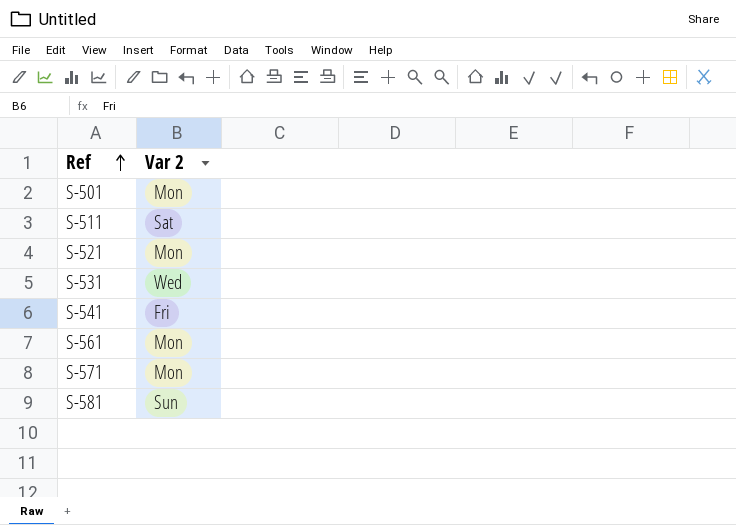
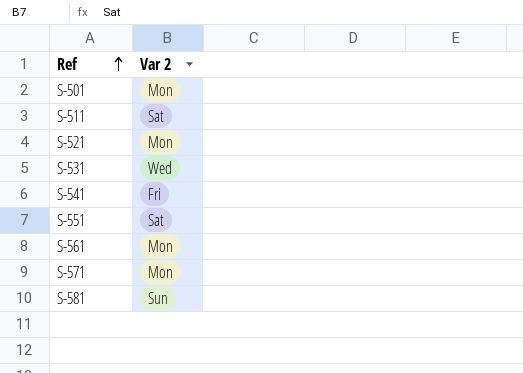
row S-551: none -> Sat

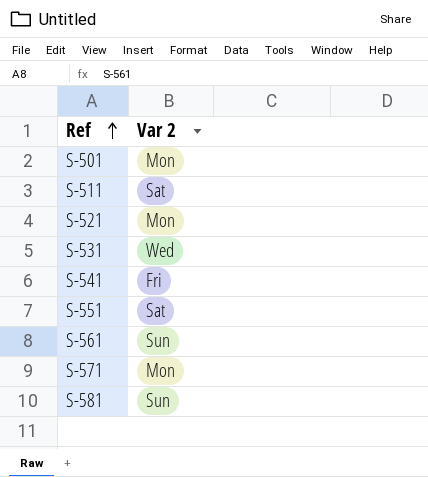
S-561 | Var 2: Mon -> Sun

